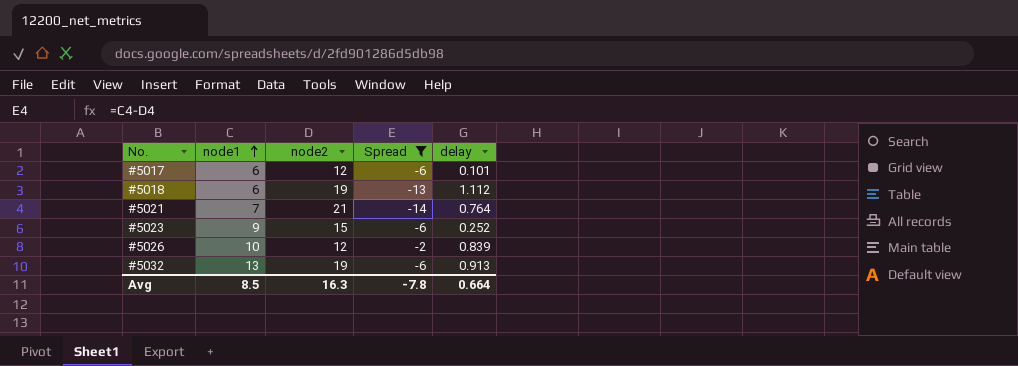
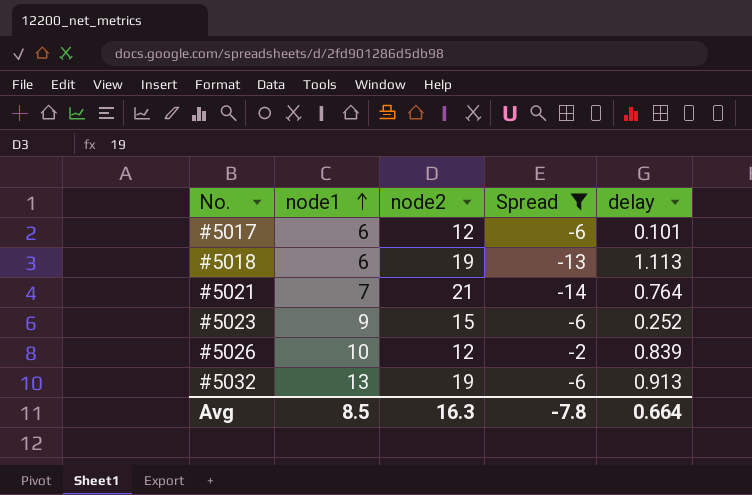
#5018 | delay: 1.112 -> 1.113

